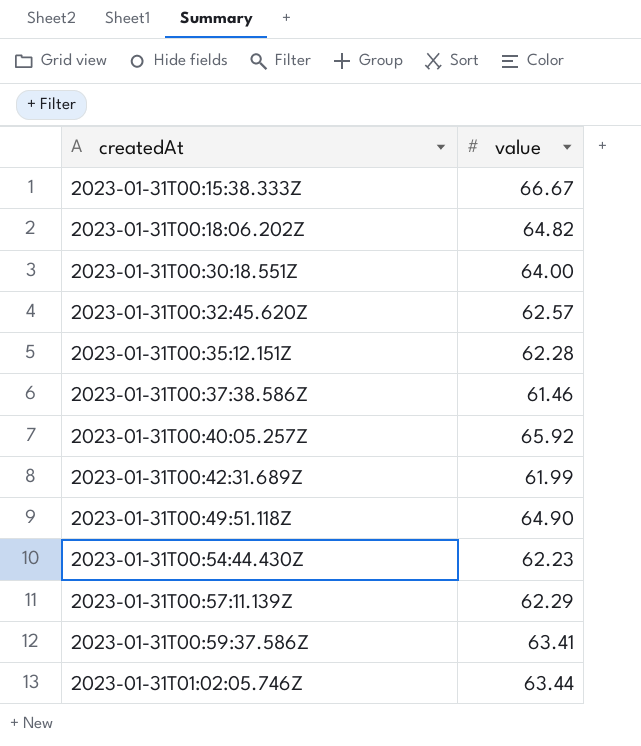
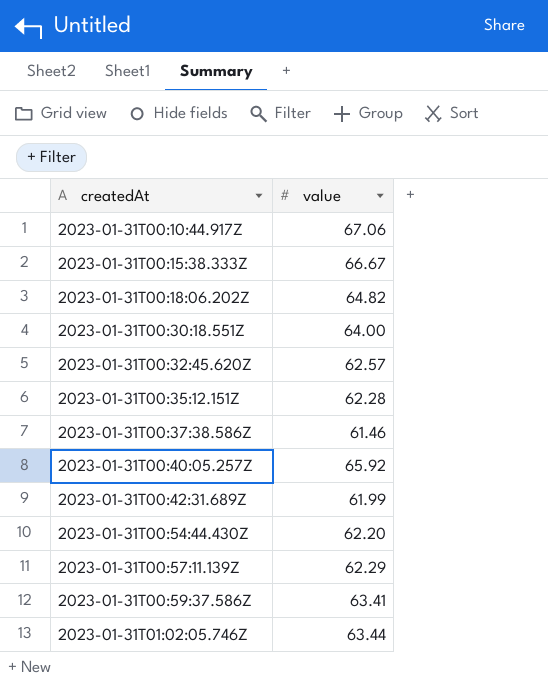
row 2023-01-31T00:49:51.118Z: 64.90 -> none
row 2023-01-31T00:10:44.917Z: none -> 67.06
2023-01-31T00:54:44.430Z | value: 62.23 -> 62.20

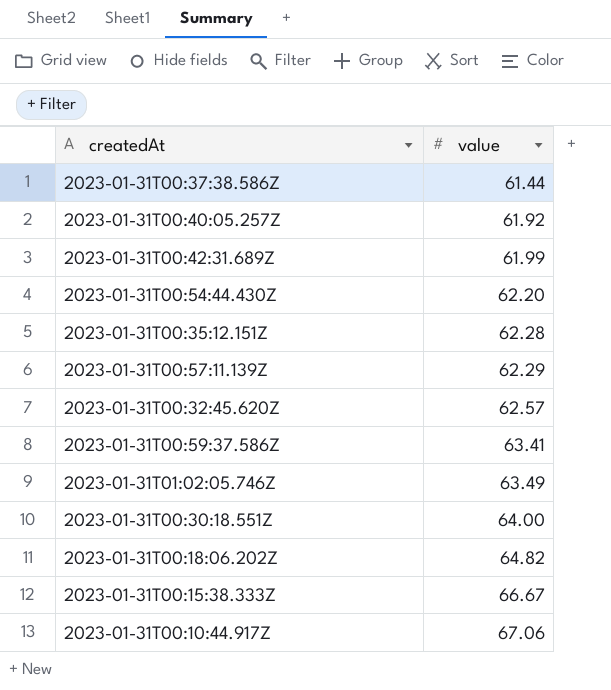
row order: createdAt ascending -> value ascending
2023-01-31T00:37:38.586Z | value: 61.46 -> 61.44
2023-01-31T00:40:05.257Z | value: 65.92 -> 61.92
2023-01-31T01:02:05.746Z | value: 63.44 -> 63.49

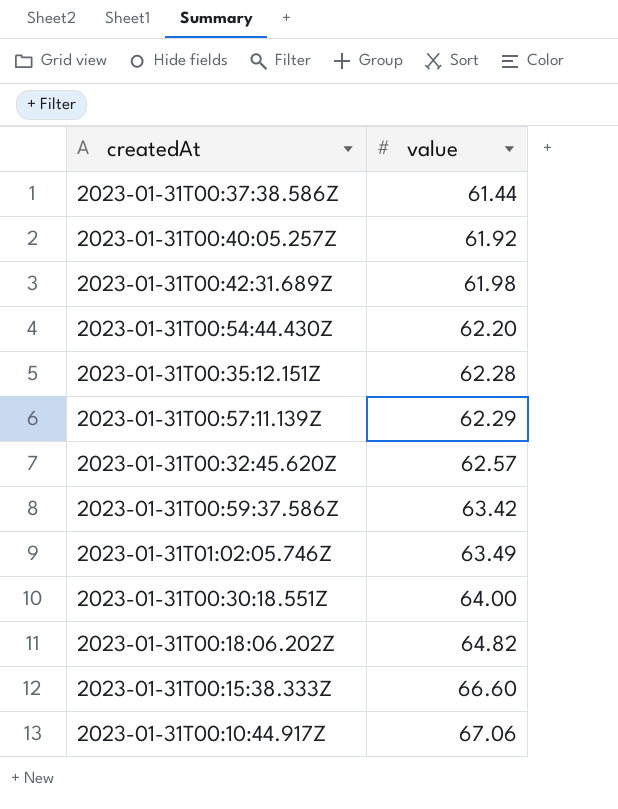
2023-01-31T00:42:31.689Z | value: 61.99 -> 61.98
2023-01-31T00:59:37.586Z | value: 63.41 -> 63.42
2023-01-31T00:15:38.333Z | value: 66.67 -> 66.60

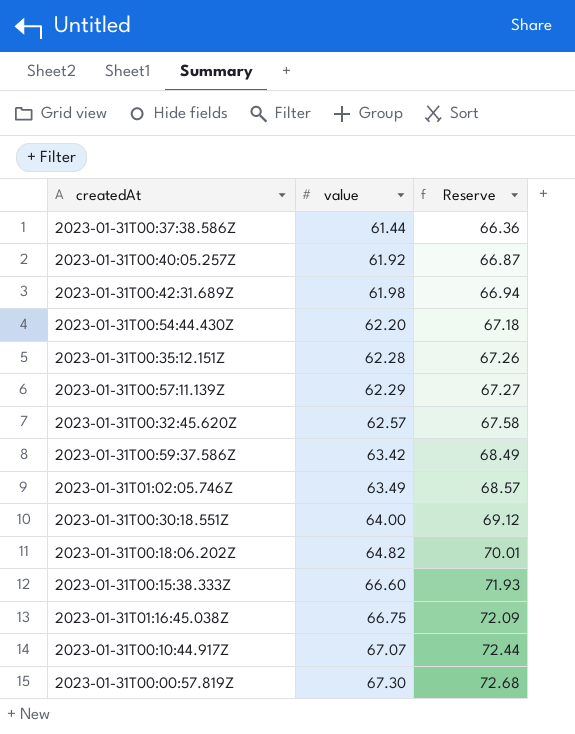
column Reserve | formula: none -> [value] * 1.08
row 2023-01-31T01:16:45.038Z: none -> 66.75 | 72.09
2023-01-31T00:10:44.917Z | value: 67.06 -> 67.07
row 2023-01-31T00:00:57.819Z: none -> 67.30 | 72.68

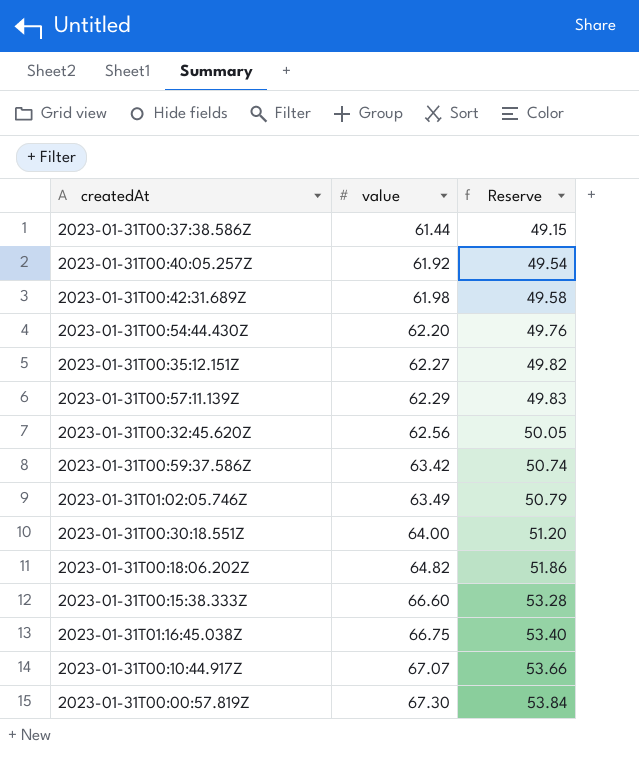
column Reserve | formula: [value] * 1.08 -> [value] * 0.8
2023-01-31T00:35:12.151Z | value: 62.28 -> 62.27
2023-01-31T00:32:45.620Z | value: 62.57 -> 62.56

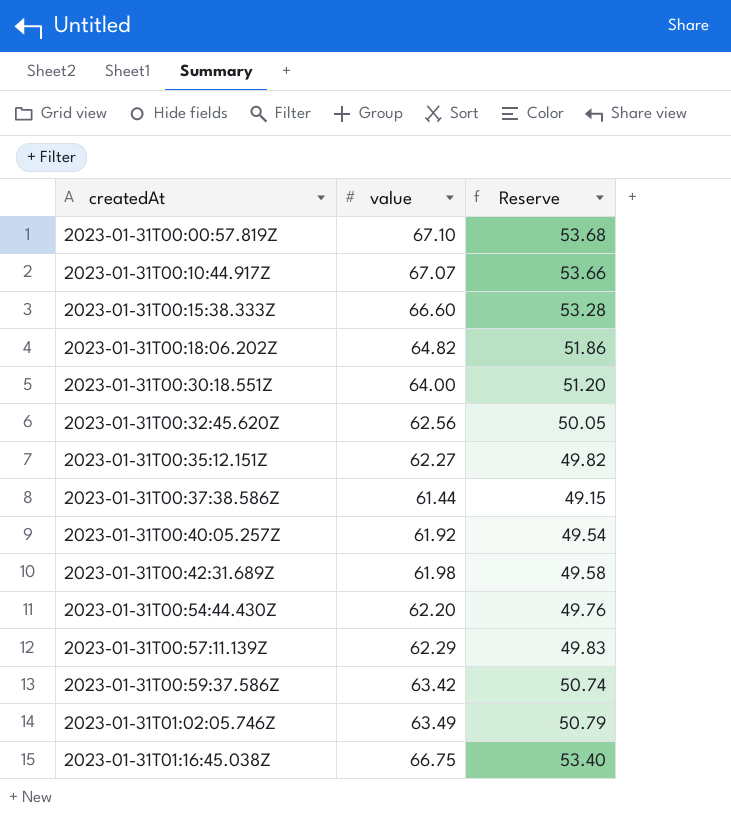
row order: value ascending -> createdAt ascending
2023-01-31T00:00:57.819Z | value: 67.30 -> 67.10
2023-01-31T00:00:57.819Z | Reserve: 53.84 -> 53.68

